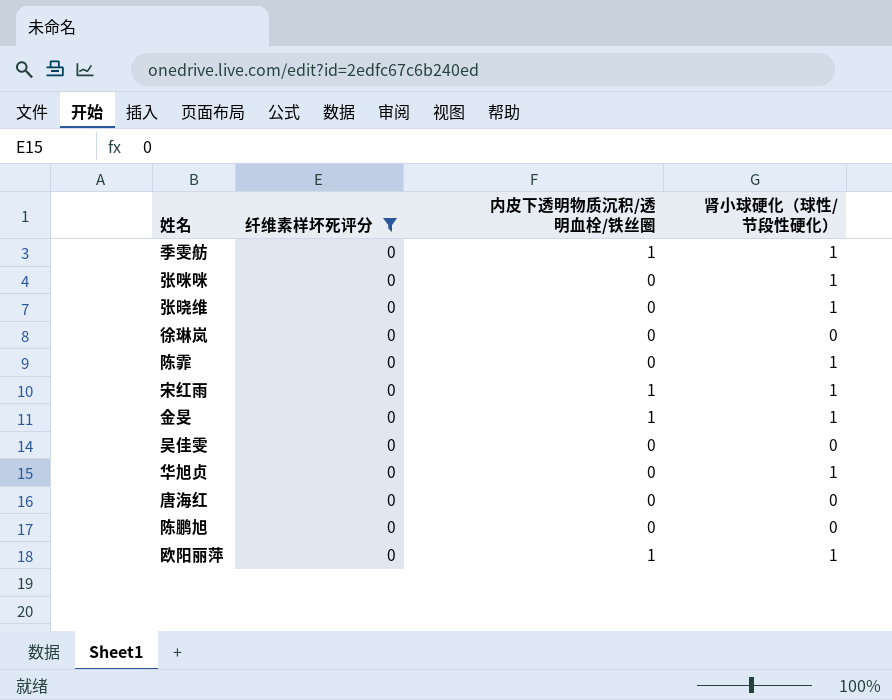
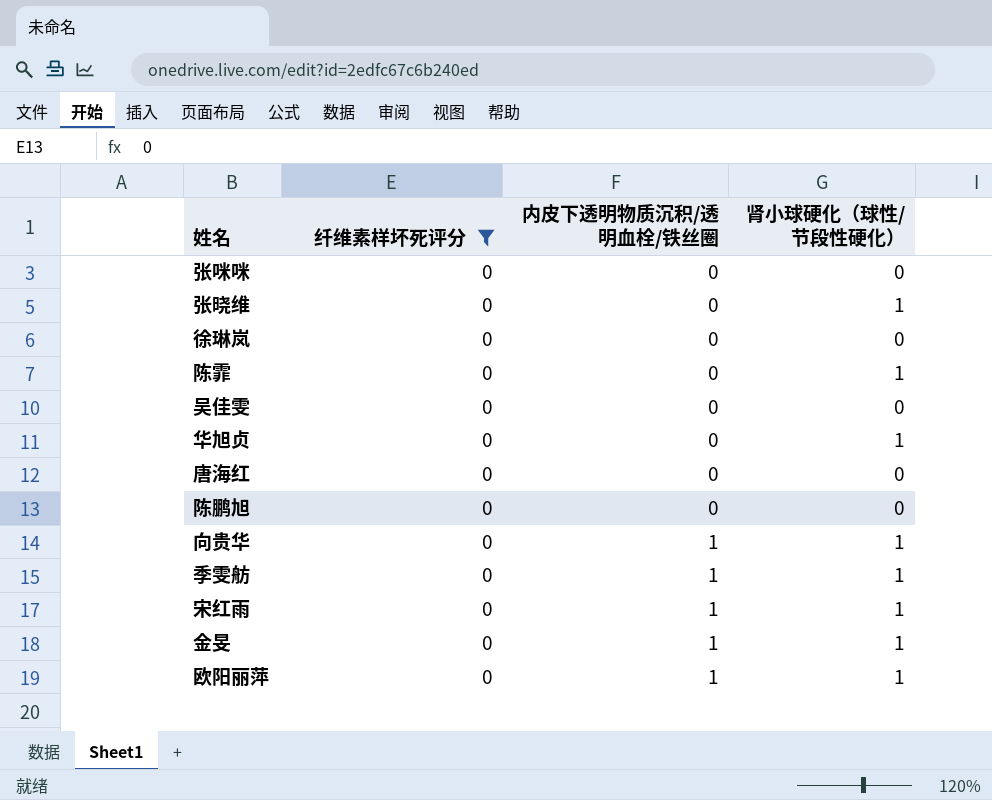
row order: none -> 内皮下透明物质沉积/透明血栓/铁丝圈 ascending
张咪咪 | 肾⼩球硬化（球性/节段性硬化）: 1 -> 0
row 向贵华: none -> 0 | 1 | 1

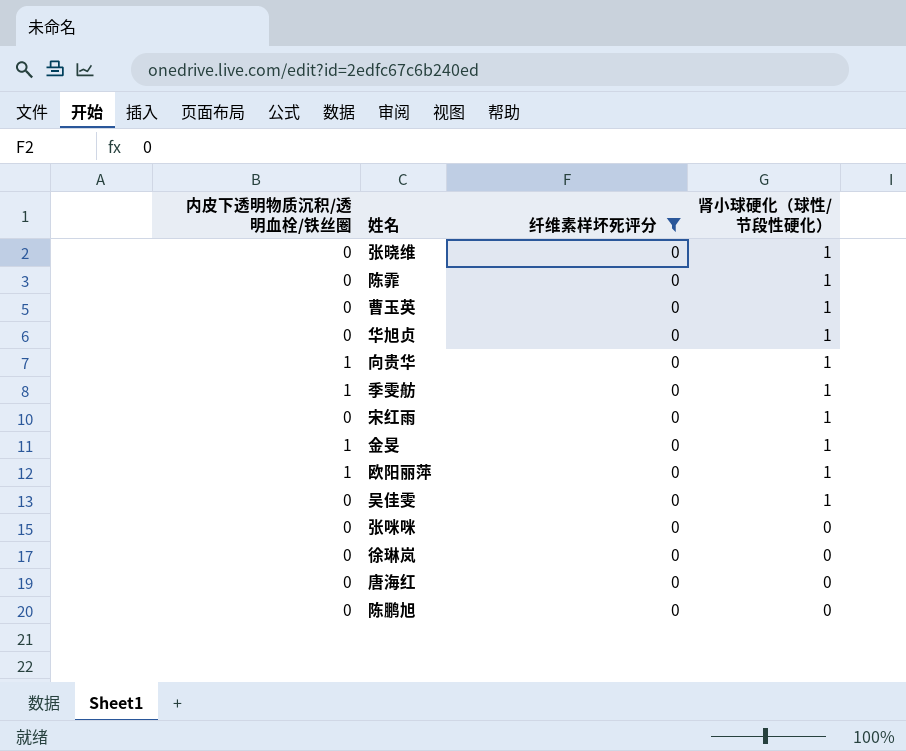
row order: 内皮下透明物质沉积/透明血栓/铁丝圈 ascending -> 肾⼩球硬化（球性/节段性硬化） descending
column 内皮下透明物质沉积/透明血栓/铁丝圈 | position: 3 -> 1
row 曹玉英: none -> 0 | 0 | 1
宋红雨 | 内皮下透明物质沉积/透明血栓/铁丝圈: 1 -> 0
吴佳雯 | 肾⼩球硬化（球性/节段性硬化）: 0 -> 1

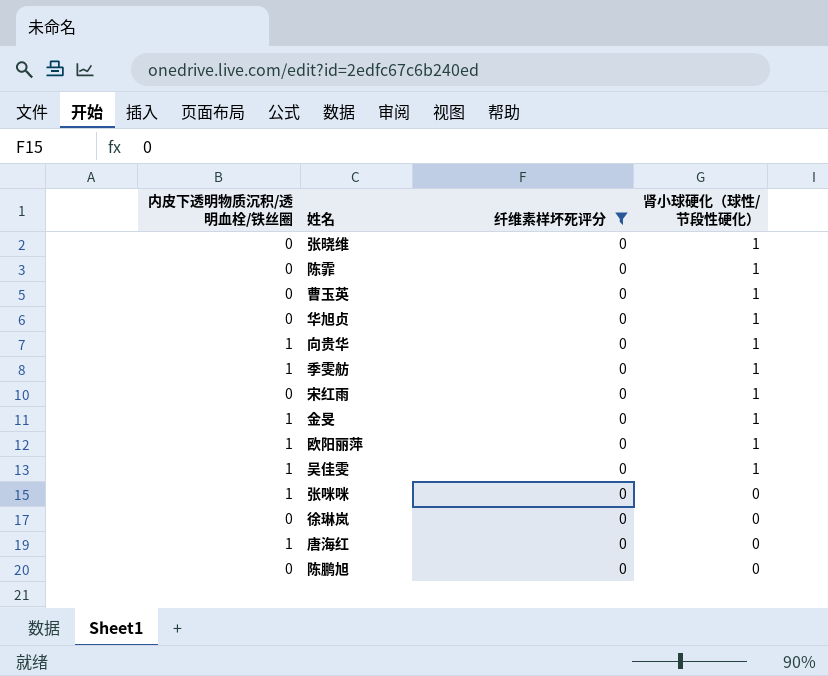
吴佳雯 | 内皮下透明物质沉积/透明血栓/铁丝圈: 0 -> 1
张咪咪 | 内皮下透明物质沉积/透明血栓/铁丝圈: 0 -> 1
唐海红 | 内皮下透明物质沉积/透明血栓/铁丝圈: 0 -> 1

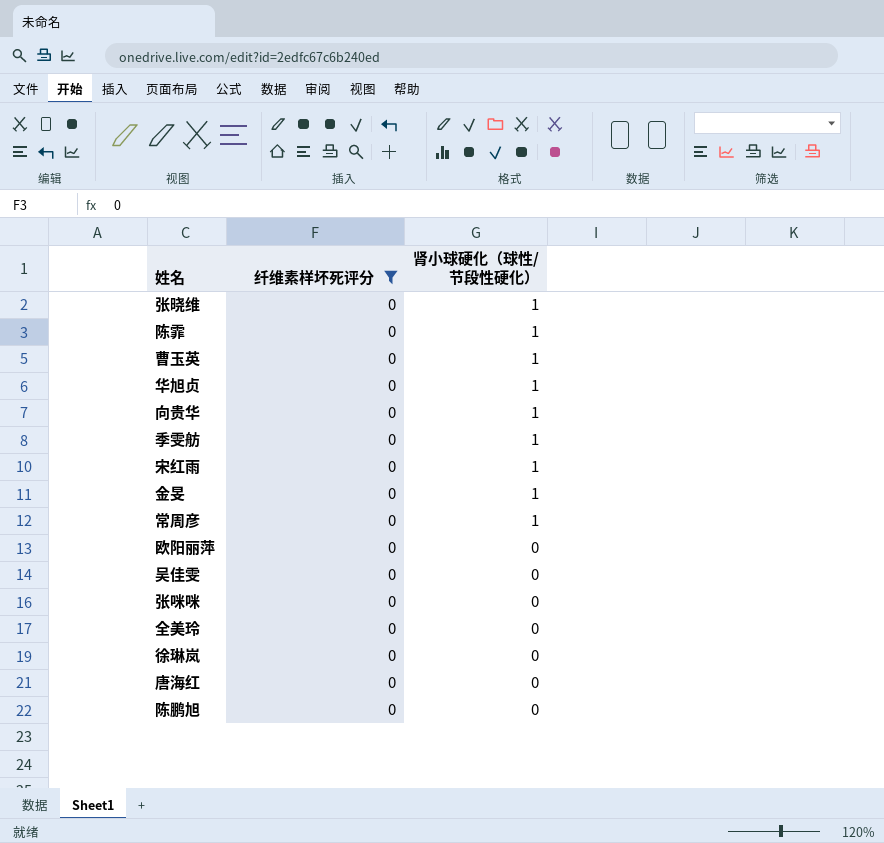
column 内皮下透明物质沉积/透明血栓/铁丝圈 | position: 1 -> none
row 常周彦: none -> 0 | 1
欧阳丽萍 | 肾⼩球硬化（球性/节段性硬化）: 1 -> 0
吴佳雯 | 肾⼩球硬化（球性/节段性硬化）: 1 -> 0
row 全美玲: none -> 0 | 0

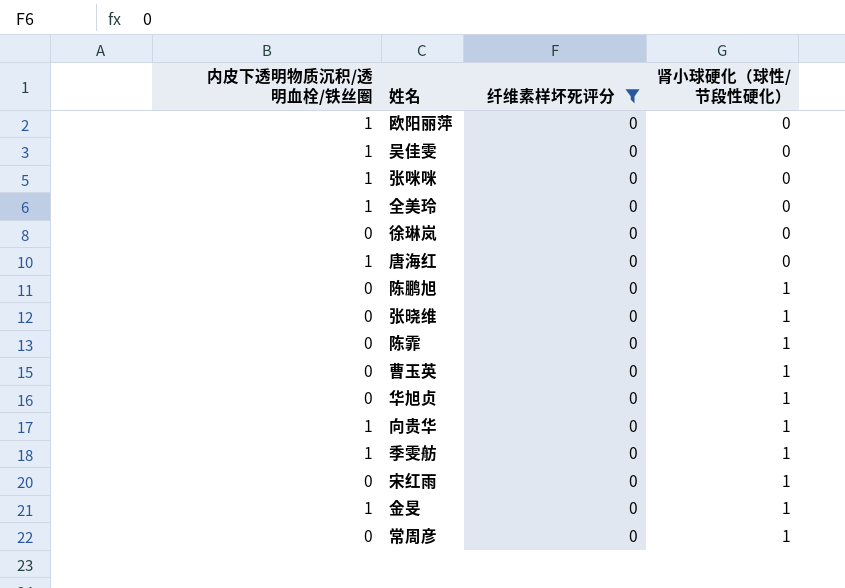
row order: 肾⼩球硬化（球性/节段性硬化） descending -> 肾⼩球硬化（球性/节段性硬化） ascending
column 内皮下透明物质沉积/透明血栓/铁丝圈 | position: none -> 1
陈鹏旭 | 肾⼩球硬化（球性/节段性硬化）: 0 -> 1

